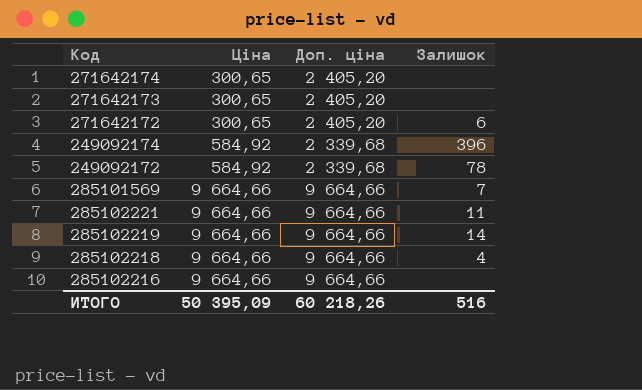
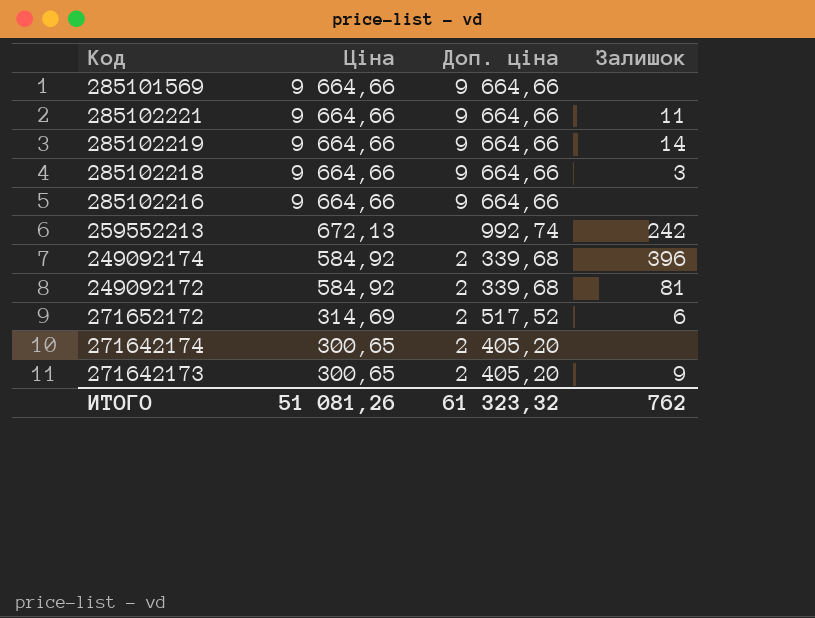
row order: Ціна ascending -> Ціна descending
row 271642172: 300,65 | 2 405,20 | 6 -> none
285101569 | Залишок: 7 -> none
285102218 | Залишок: 4 -> 3
row 259552213: none -> 672,13 | 992,74 | 242
249092172 | Залишок: 78 -> 81
row 271652172: none -> 314,69 | 2 517,52 | 6
271642173 | Залишок: none -> 9
ИТОГО | Ціна: 50 395,09 -> 51 081,26
ИТОГО | Доп. ціна: 60 218,26 -> 61 323,32
ИТОГО | Залишок: 516 -> 762

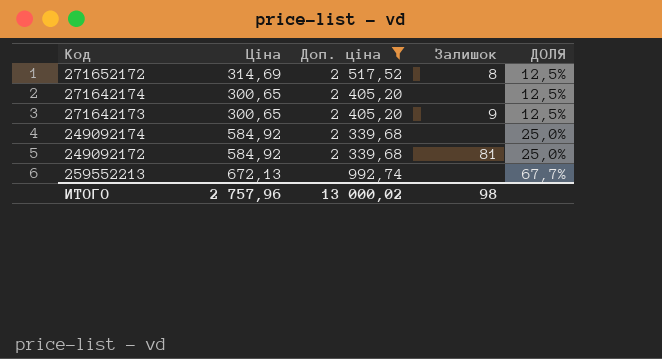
filter: none -> Доп. ціна != 9 664,66
row order: Ціна descending -> Доп. ціна descending
column ДОЛЯ | formula: none -> [Ціна] / [Доп. ціна]
271652172 | Залишок: 6 -> 8
249092174 | Залишок: 396 -> none
259552213 | Залишок: 242 -> none
ИТОГО | Ціна: 51 081,26 -> 2 757,96
ИТОГО | Доп. ціна: 61 323,32 -> 13 000,02
ИТОГО | Залишок: 762 -> 98

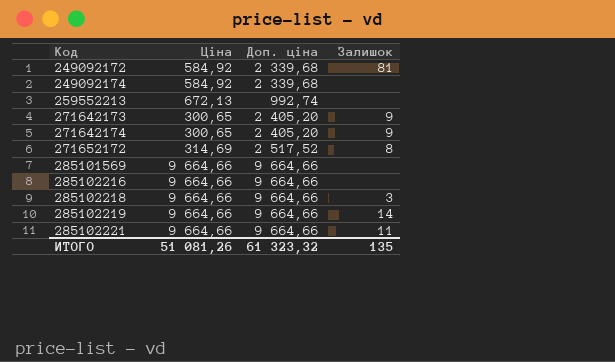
filter: Доп. ціна != 9 664,66 -> none
row order: Доп. ціна descending -> Код ascending
column ДОЛЯ | formula: [Ціна] / [Доп. ціна] -> none
271642174 | Залишок: none -> 9
ИТОГО | Ціна: 2 757,96 -> 51 081,26
ИТОГО | Доп. ціна: 13 000,02 -> 61 323,32
ИТОГО | Залишок: 98 -> 135

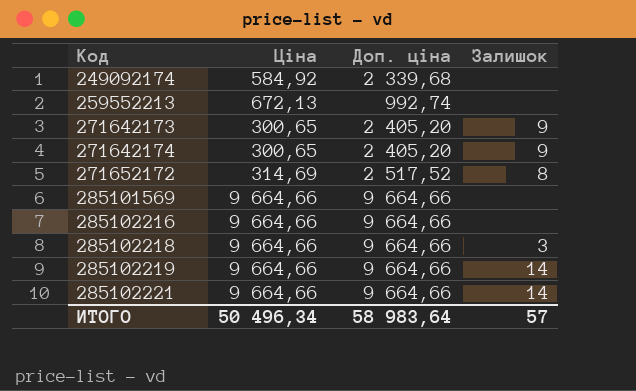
row 249092172: 584,92 | 2 339,68 | 81 -> none
285102221 | Залишок: 11 -> 14
ИТОГО | Ціна: 51 081,26 -> 50 496,34
ИТОГО | Доп. ціна: 61 323,32 -> 58 983,64
ИТОГО | Залишок: 135 -> 57

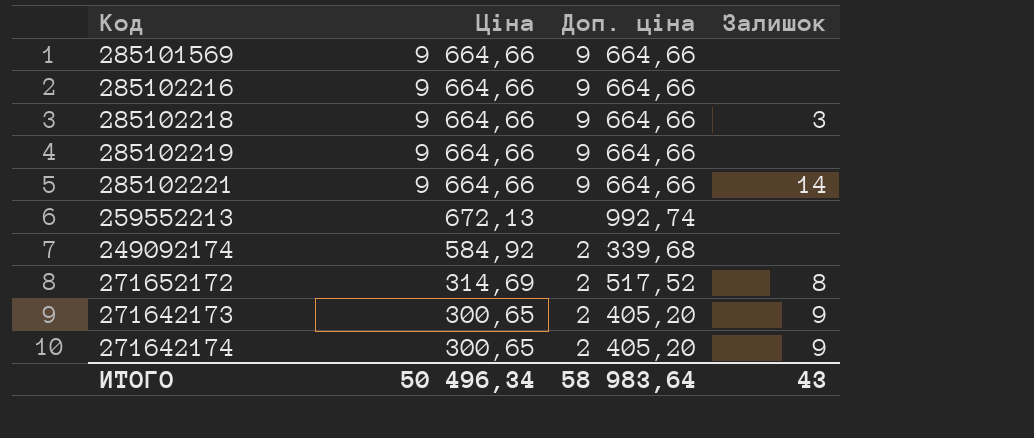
row order: Код ascending -> Ціна descending
285102219 | Залишок: 14 -> none
ИТОГО | Залишок: 57 -> 43

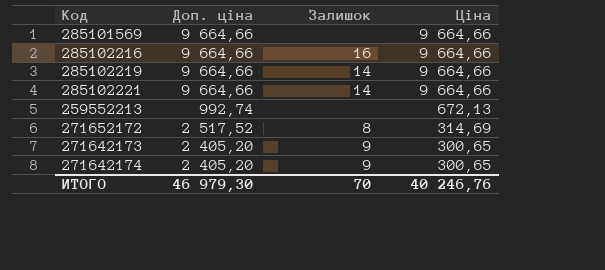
column Ціна | position: 2 -> 4
row 285102218: 9 664,66 | 9 664,66 | 3 -> none
row 249092174: 584,92 | 2 339,68 | none -> none
285102216 | Залишок: none -> 16
285102219 | Залишок: none -> 14
ИТОГО | Доп. ціна: 58 983,64 -> 46 979,30
ИТОГО | Залишок: 43 -> 70
ИТОГО | Ціна: 50 496,34 -> 40 246,76

